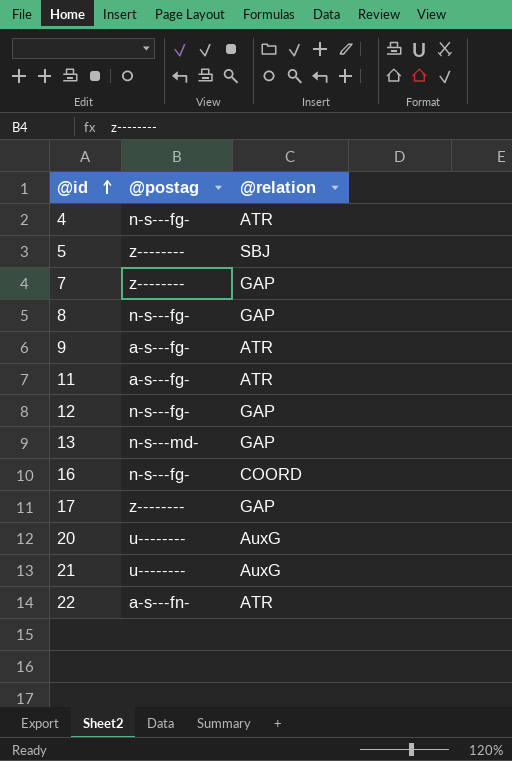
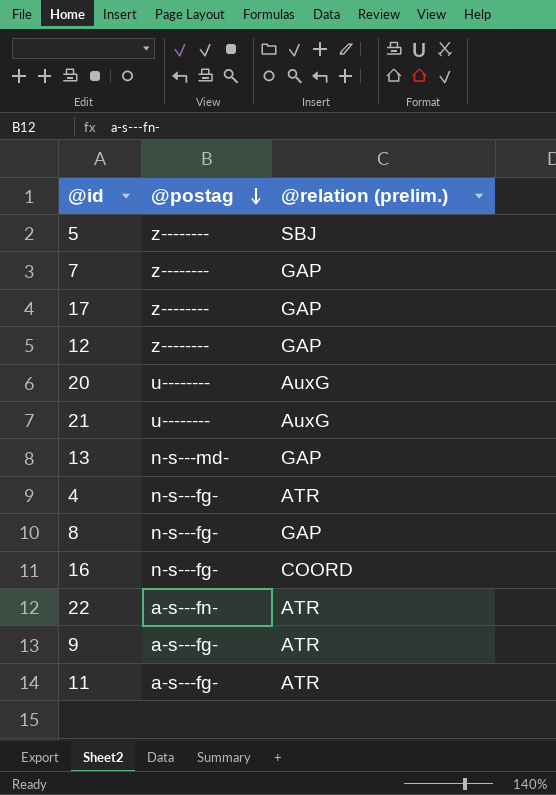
row order: @id ascending -> @postag descending
column name: @relation -> @relation (prelim.)
12 | @postag: n-s---fg- -> z--------

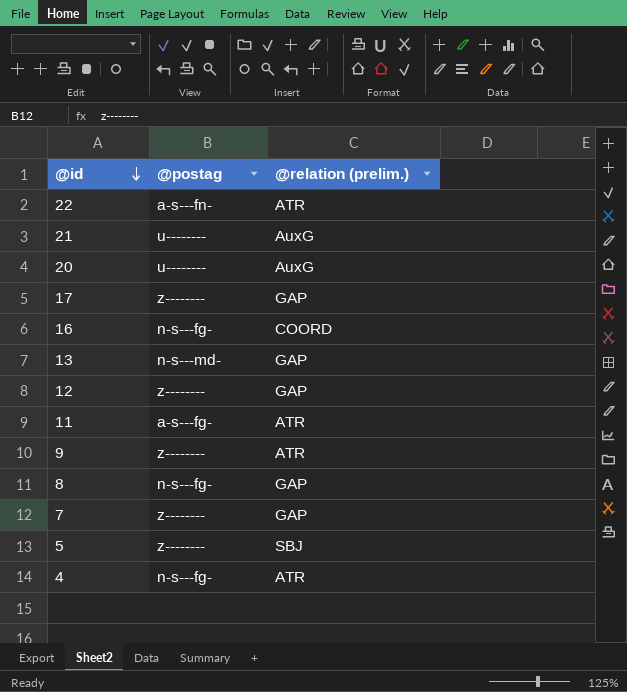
row order: @postag descending -> @id descending
9 | @postag: a-s---fg- -> z--------

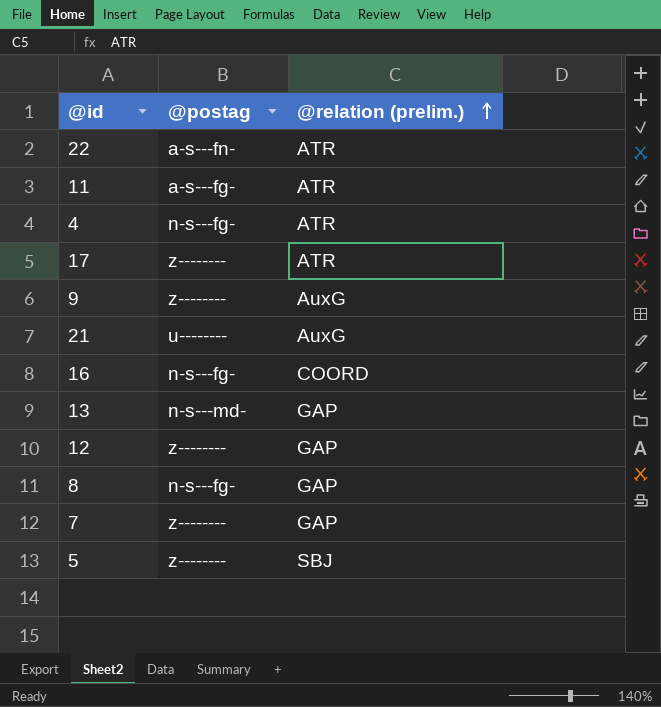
row order: @id descending -> @relation (prelim.) ascending
row 20: u-------- | AuxG -> none
17 | @relation (prelim.): GAP -> ATR
9 | @relation (prelim.): ATR -> AuxG

